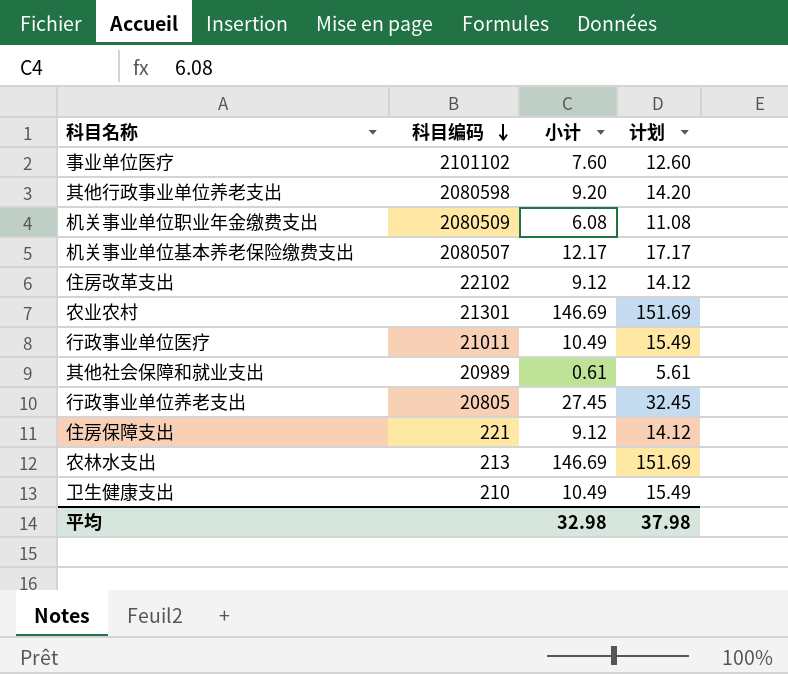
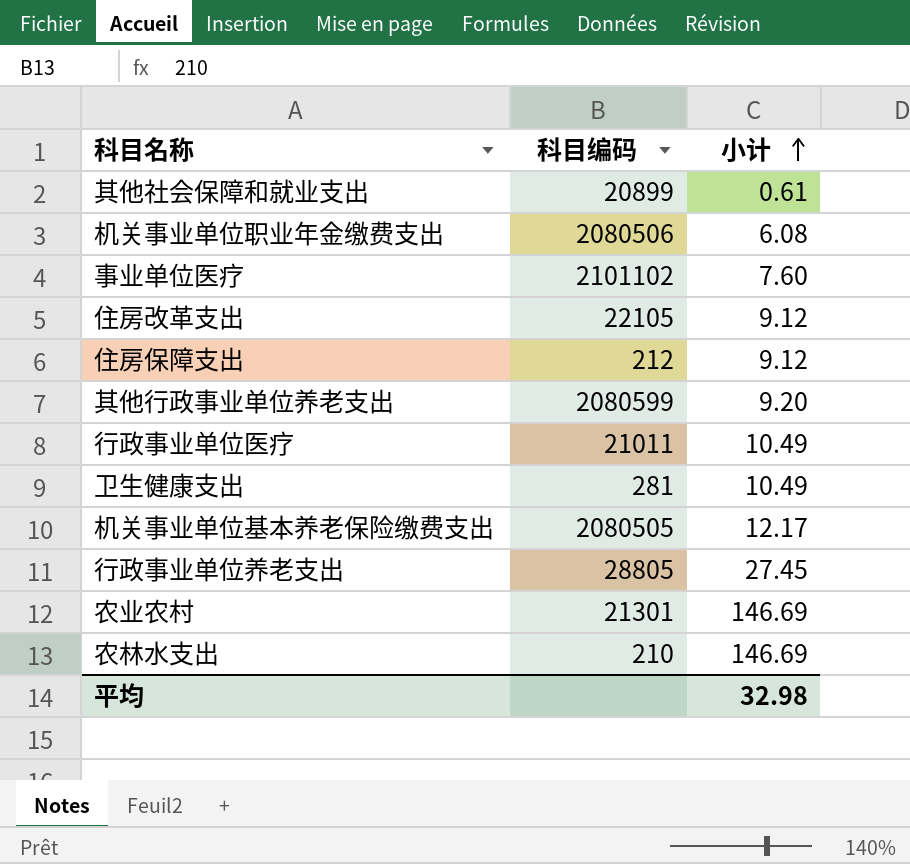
row order: 科目编码 descending -> 小计 ascending
column 计划 | formula: [小计] + 5 -> none
其他社会保障和就业支出 | 科目编码: 20989 -> 20899
机关事业单位职业年金缴费支出 | 科目编码: 2080509 -> 2080506
住房改革支出 | 科目编码: 22102 -> 22105
住房保障支出 | 科目编码: 221 -> 212
其他行政事业单位养老支出 | 科目编码: 2080598 -> 2080599
卫生健康支出 | 科目编码: 210 -> 281
机关事业单位基本养老保险缴费支出 | 科目编码: 2080507 -> 2080505
行政事业单位养老支出 | 科目编码: 20805 -> 28805
农林水支出 | 科目编码: 213 -> 210

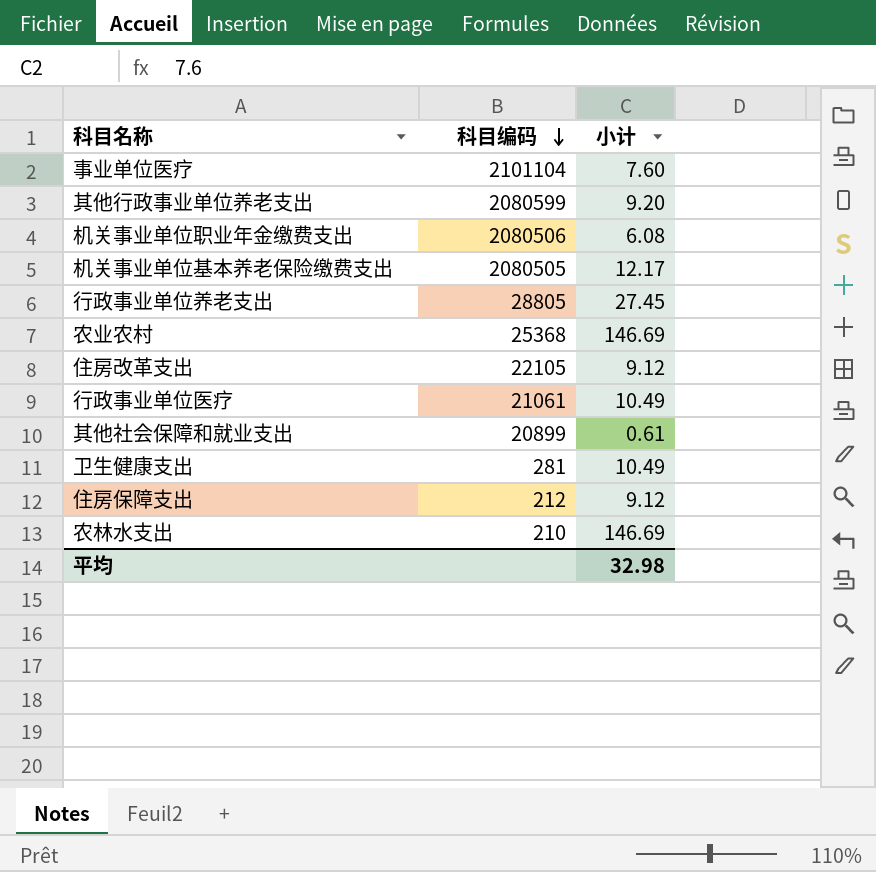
row order: 小计 ascending -> 科目编码 descending
事业单位医疗 | 科目编码: 2101102 -> 2101104
农业农村 | 科目编码: 21301 -> 25368
行政事业单位医疗 | 科目编码: 21011 -> 21061

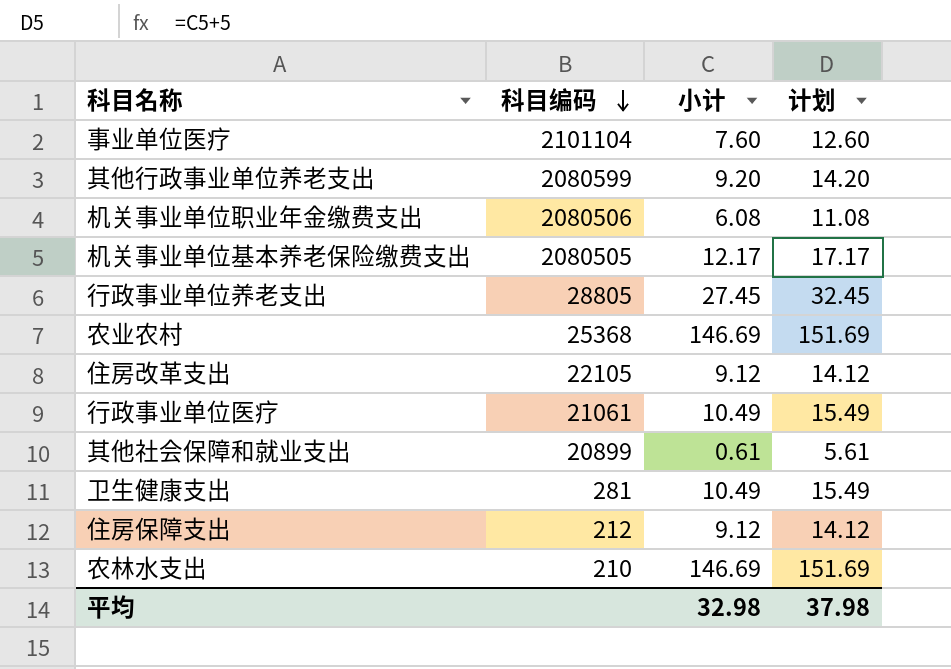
column 计划 | formula: none -> [小计] + 5

